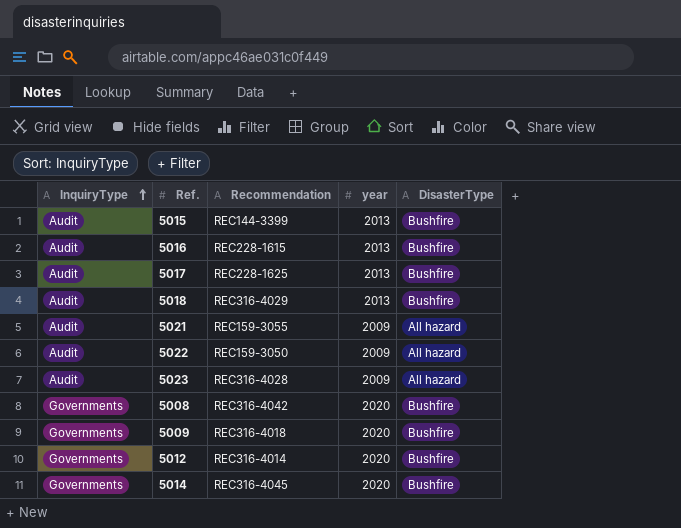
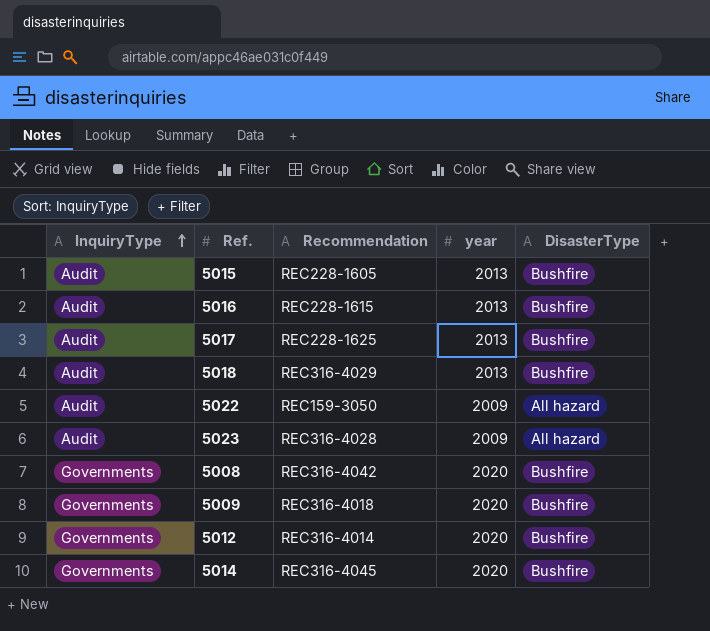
row 5021: Audit | REC159-3055 | 2009 | All hazard -> none
5015 | Recommendation: REC144-3399 -> REC228-1605

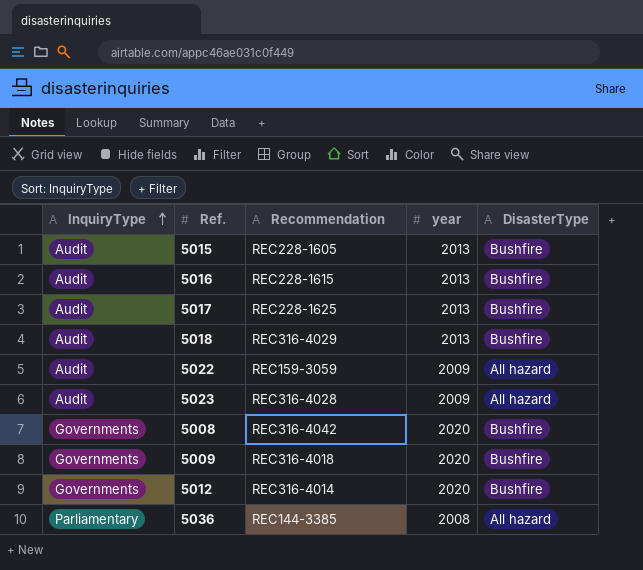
row 5014: Governments | REC316-4045 | 2020 | Bushfire -> none
5022 | Recommendation: REC159-3050 -> REC159-3059
row 5036: none -> Parliamentary | REC144-3385 | 2008 | All hazard

